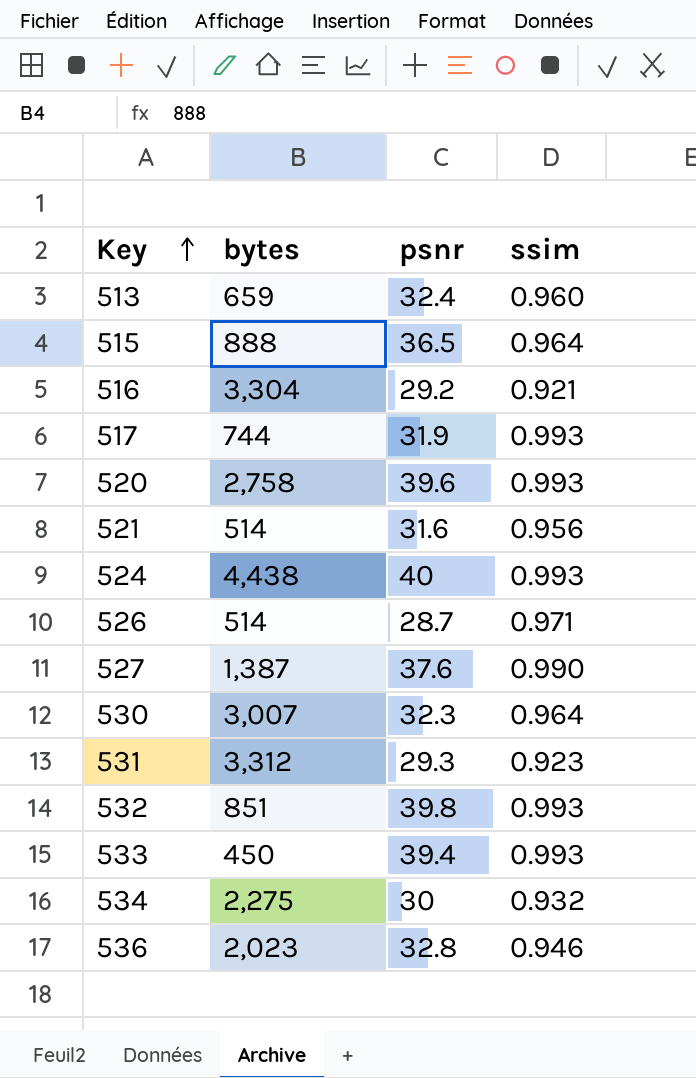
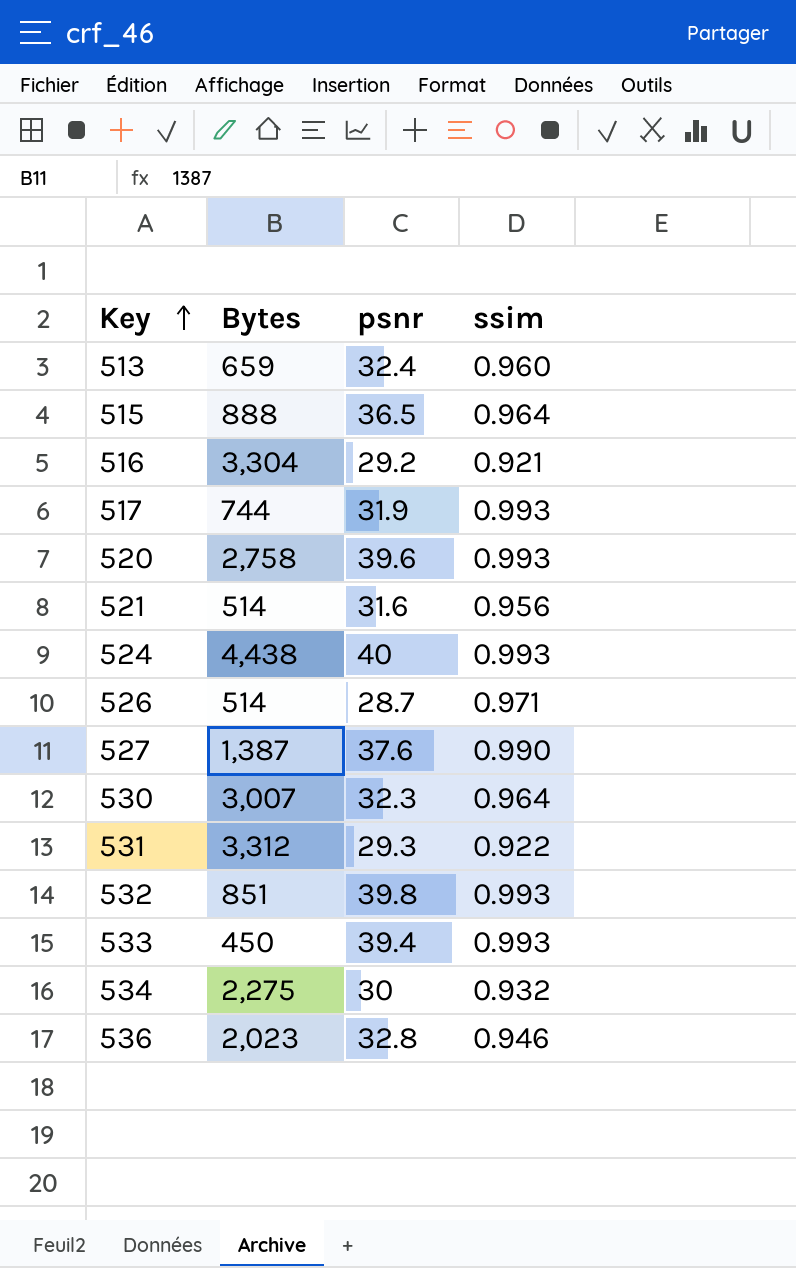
column name: bytes -> Bytes
531 | ssim: 0.923 -> 0.922

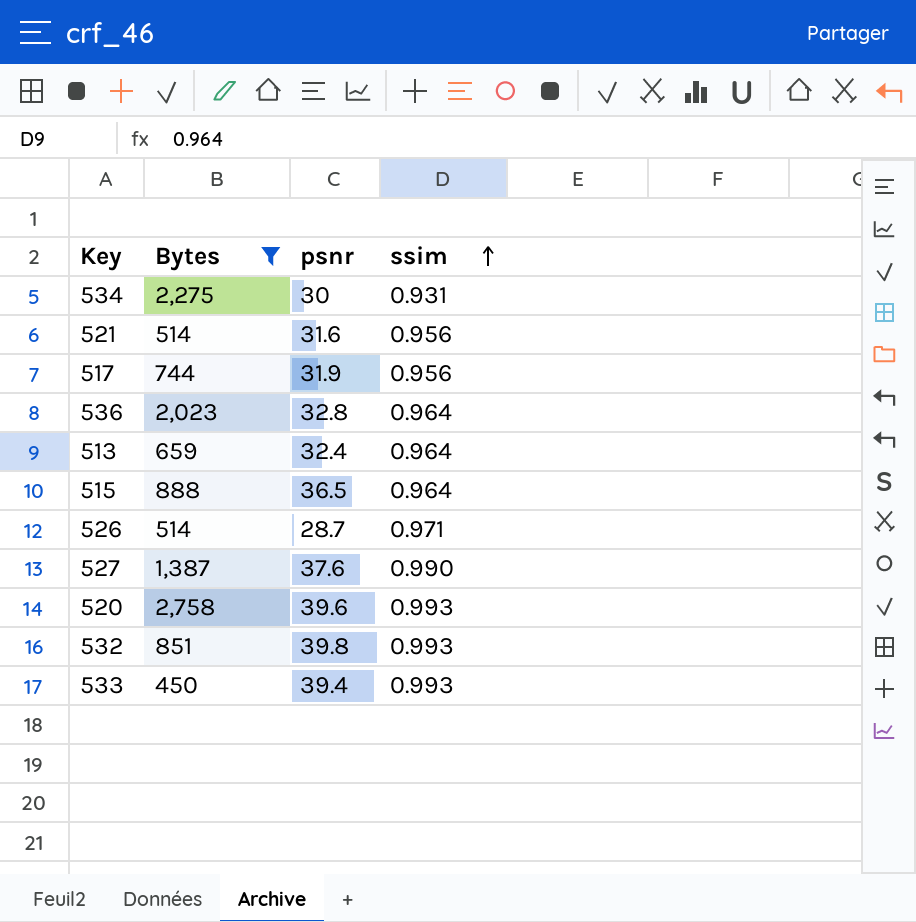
filter: none -> Bytes <= 2,758
row order: Key ascending -> ssim ascending
534 | ssim: 0.932 -> 0.931
517 | ssim: 0.993 -> 0.956
536 | ssim: 0.946 -> 0.964
513 | ssim: 0.960 -> 0.964

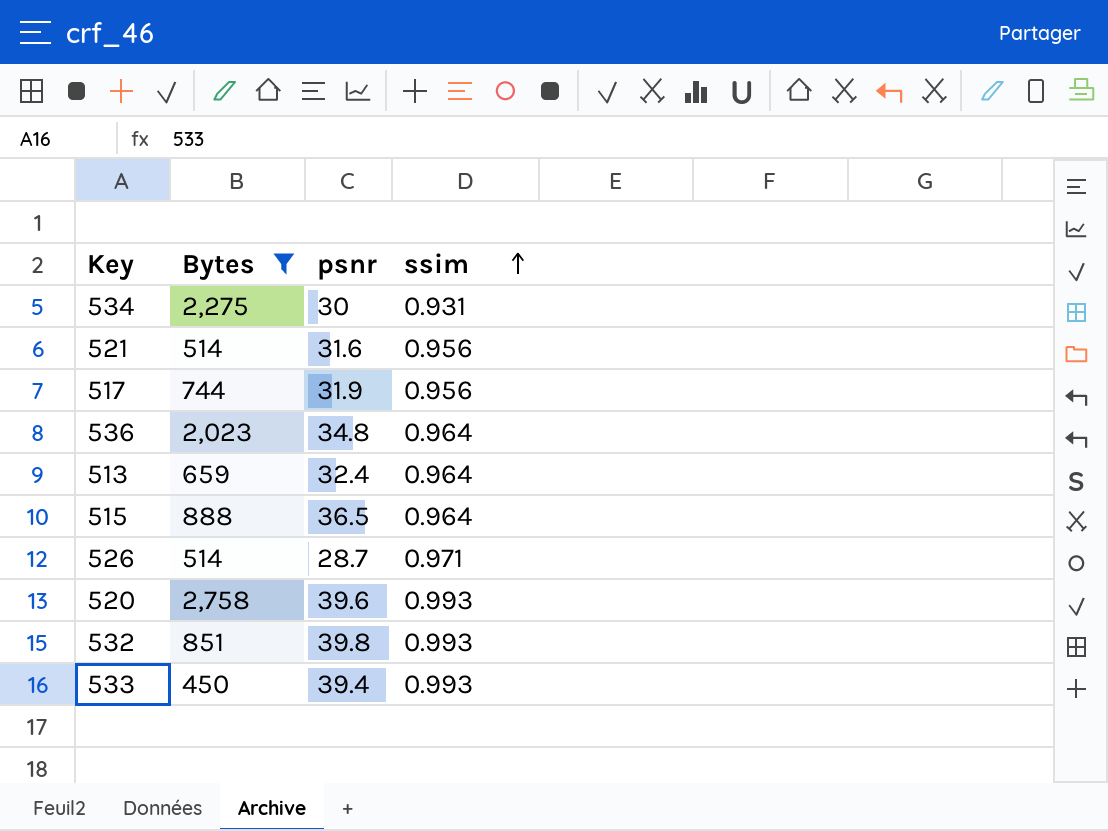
row 527: 1,387 | 37.6 | 0.990 -> none
536 | psnr: 32.8 -> 34.8

